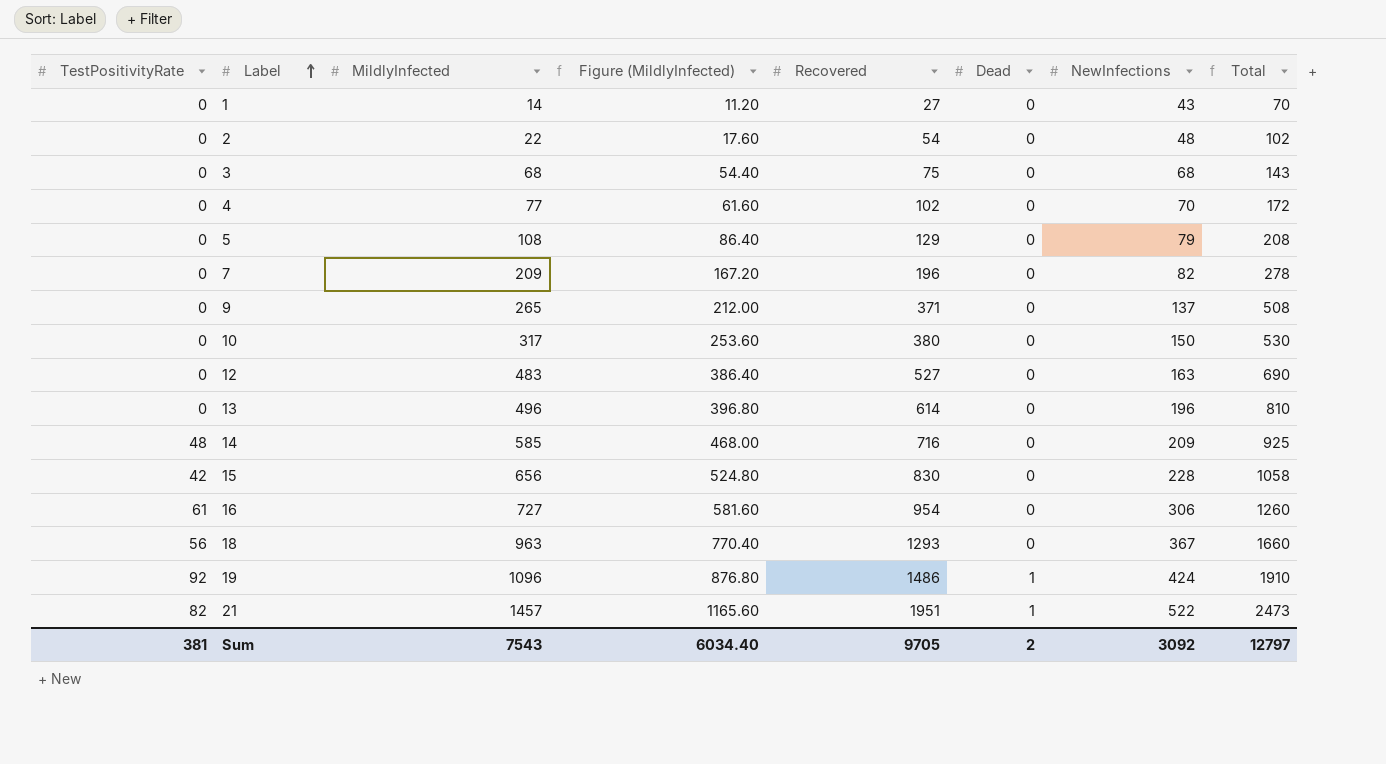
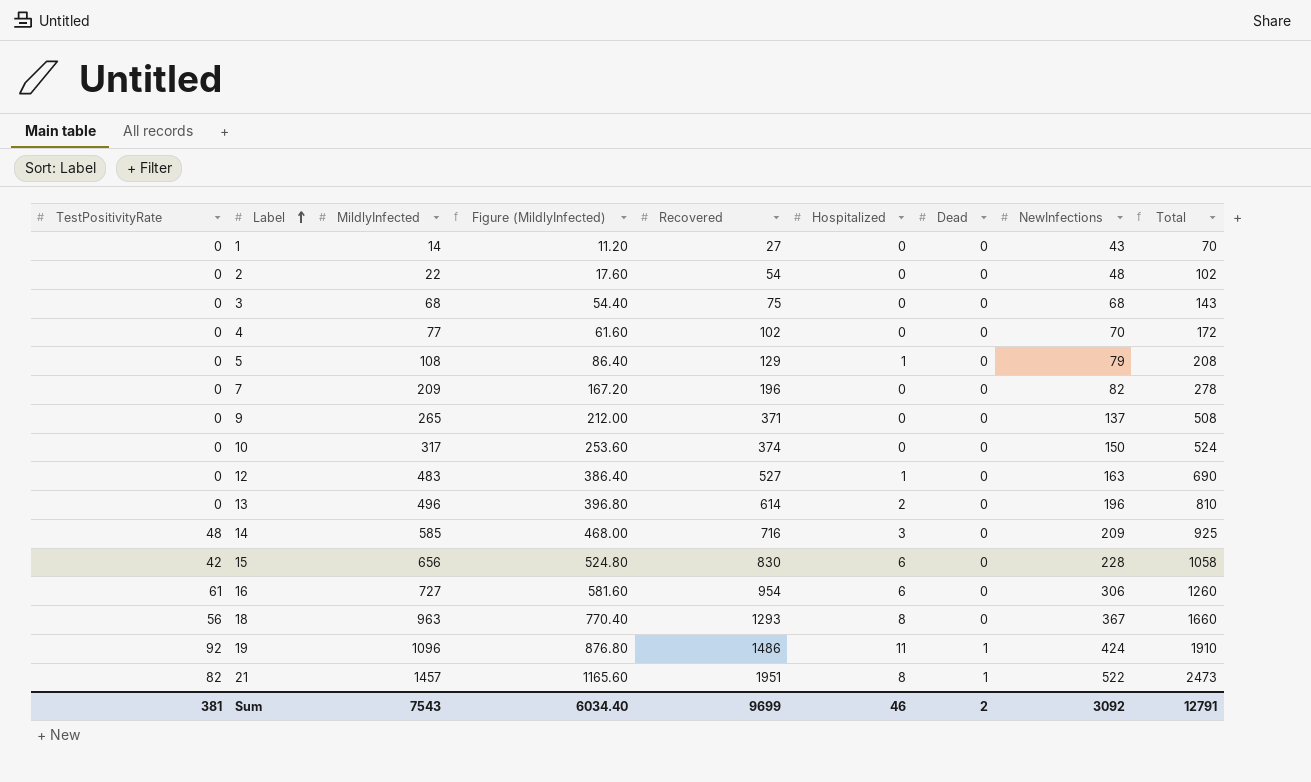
column Hospitalized | position: none -> 6
10 | Recovered: 380 -> 374
10 | Total: 530 -> 524
Sum | Recovered: 9705 -> 9699
Sum | Total: 12797 -> 12791

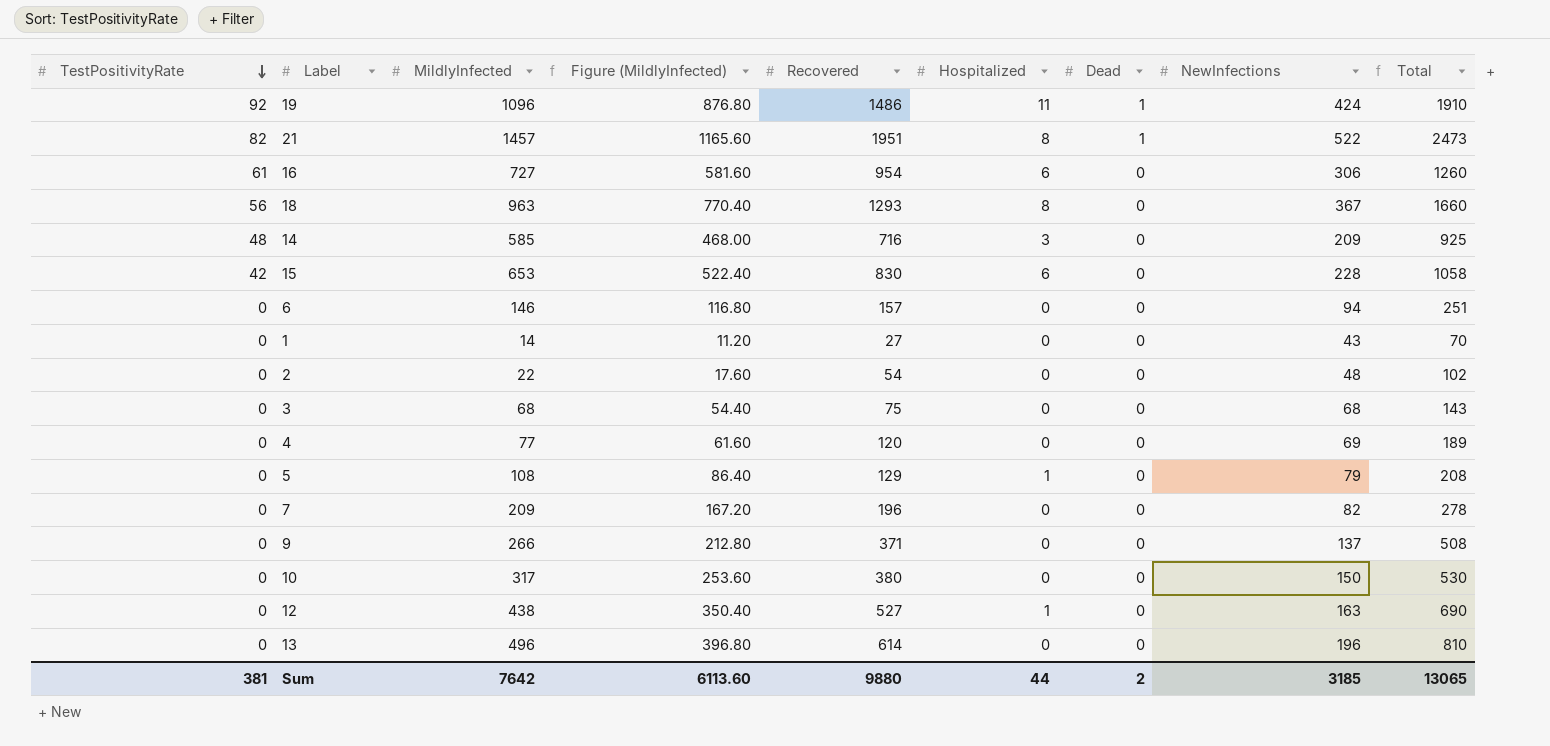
row order: Label ascending -> TestPositivityRate descending
15 | MildlyInfected: 656 -> 653
15 | Figure (MildlyInfected): 524.80 -> 522.40
row 6: none -> 0 | 146 | 116.80 | 157 | 0 | 0 | 94 | 251
4 | Recovered: 102 -> 120
4 | NewInfections: 70 -> 69
4 | Total: 172 -> 189
9 | MildlyInfected: 265 -> 266
9 | Figure (MildlyInfected): 212.00 -> 212.80
10 | Recovered: 374 -> 380
10 | Total: 524 -> 530
12 | MildlyInfected: 483 -> 438
12 | Figure (MildlyInfected): 386.40 -> 350.40
13 | Hospitalized: 2 -> 0
Sum | MildlyInfected: 7543 -> 7642
Sum | Figure (MildlyInfected): 6034.40 -> 6113.60
Sum | Recovered: 9699 -> 9880
Sum | Hospitalized: 46 -> 44
Sum | NewInfections: 3092 -> 3185
Sum | Total: 12791 -> 13065

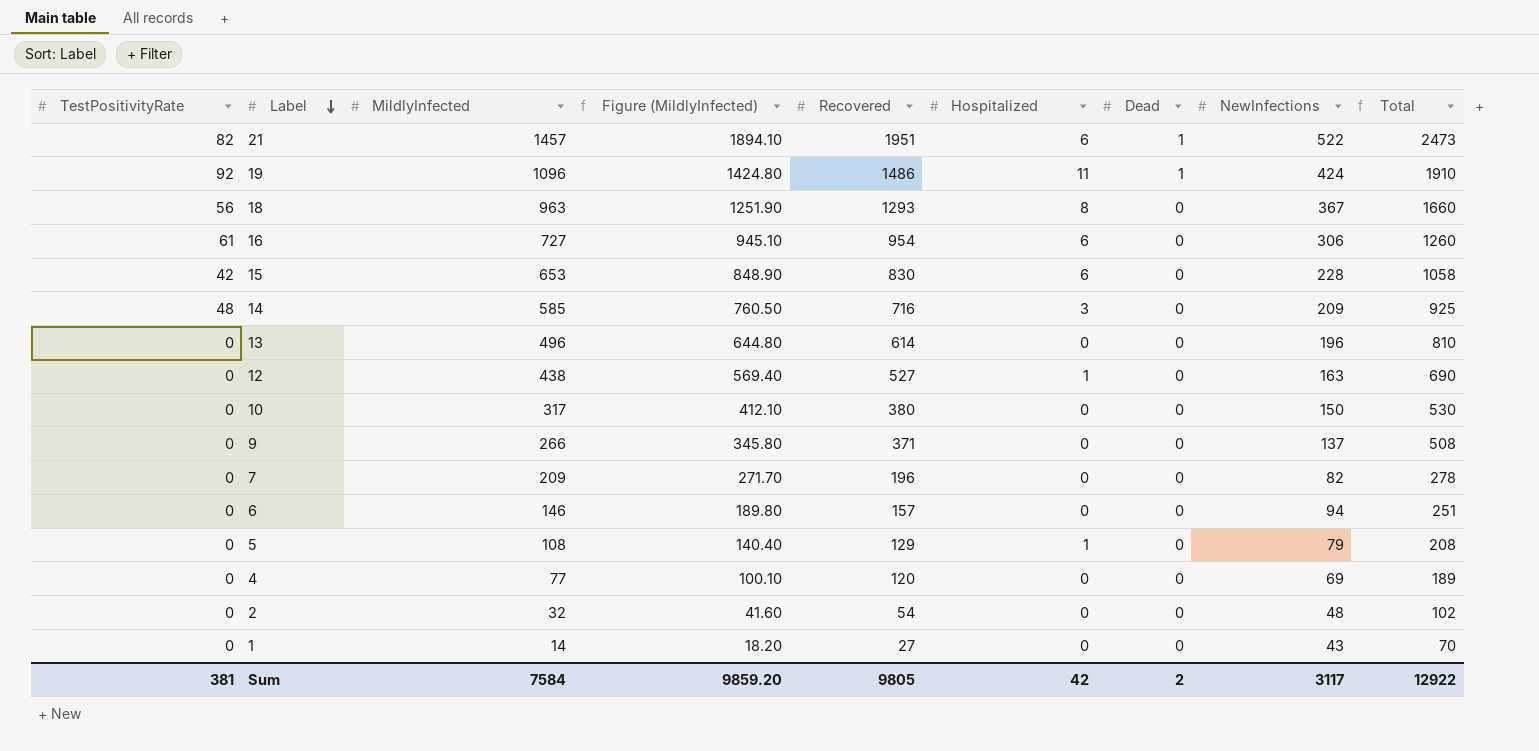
row order: TestPositivityRate descending -> Label descending
column Figure (MildlyInfected) | formula: [MildlyInfected] * 0.8 -> [MildlyInfected] * 1.3
row 3: 0 | 68 | 54.40 | 75 | 0 | 0 | 68 | 143 -> none
21 | Hospitalized: 8 -> 6
2 | MildlyInfected: 22 -> 32
Sum | MildlyInfected: 7642 -> 7584
Sum | Figure (MildlyInfected): 6113.60 -> 9859.20
Sum | Recovered: 9880 -> 9805
Sum | Hospitalized: 44 -> 42
Sum | NewInfections: 3185 -> 3117
Sum | Total: 13065 -> 12922

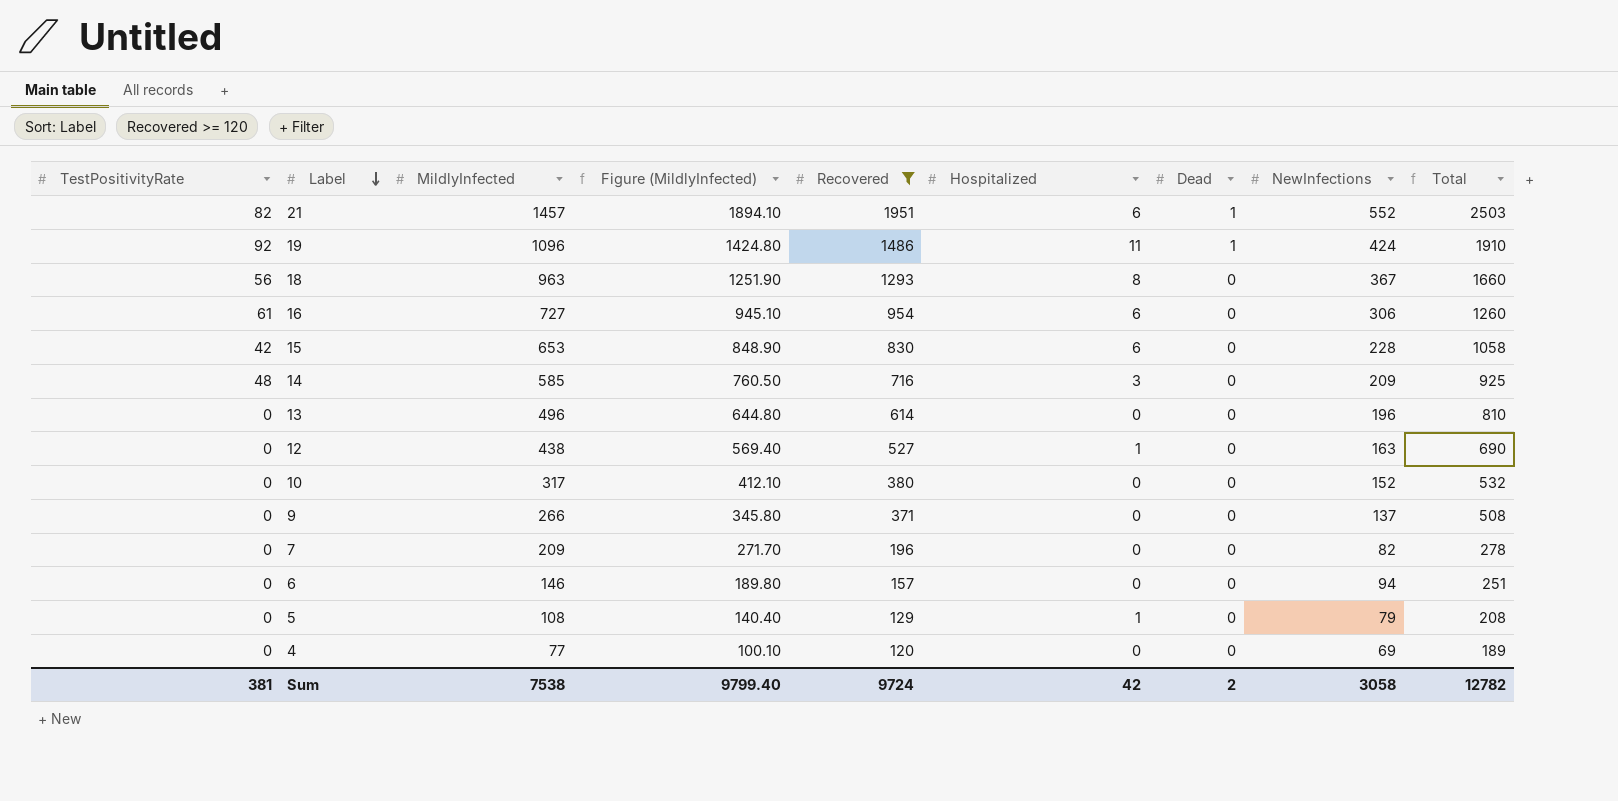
filter: none -> Recovered >= 120
21 | NewInfections: 522 -> 552
21 | Total: 2473 -> 2503
10 | NewInfections: 150 -> 152
10 | Total: 530 -> 532
Sum | MildlyInfected: 7584 -> 7538
Sum | Figure (MildlyInfected): 9859.20 -> 9799.40
Sum | Recovered: 9805 -> 9724
Sum | NewInfections: 3117 -> 3058
Sum | Total: 12922 -> 12782

